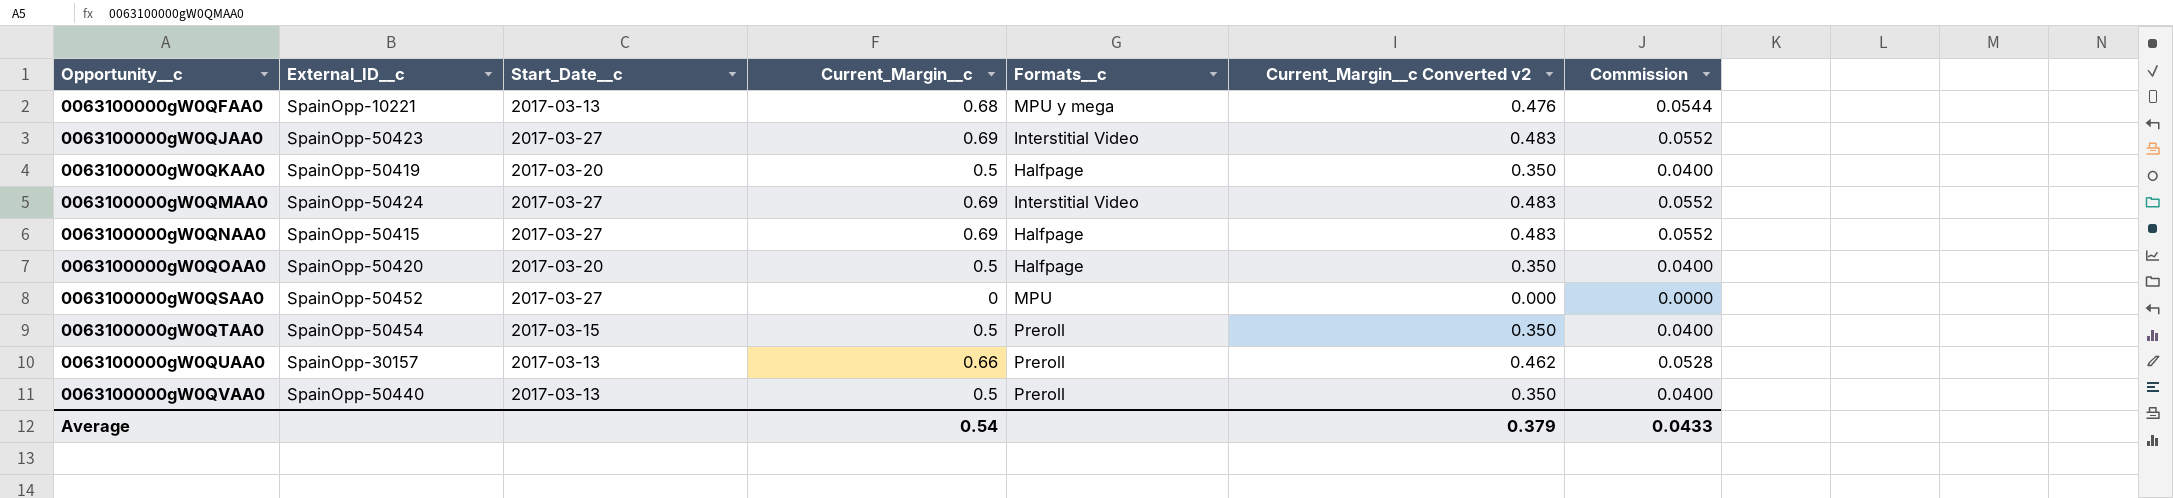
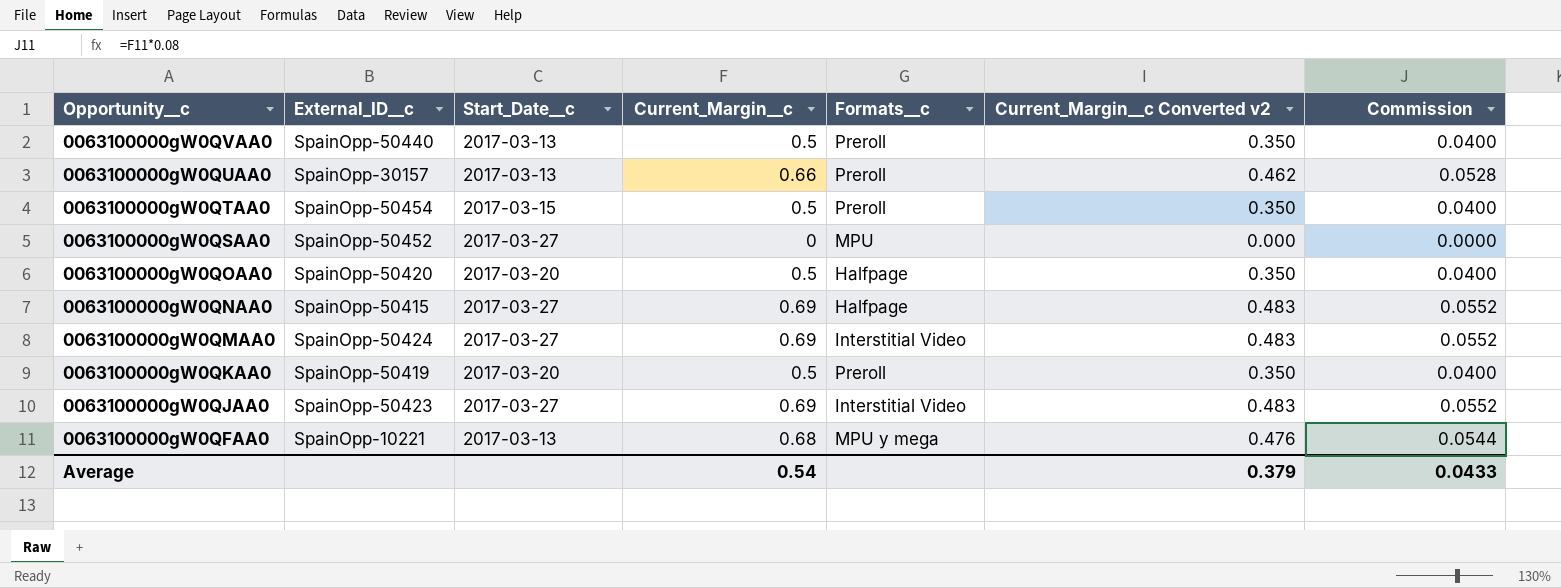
row order: Opportunity__c ascending -> Opportunity__c descending
0063100000gW0QKAA0 | Formats__c: Halfpage -> Preroll

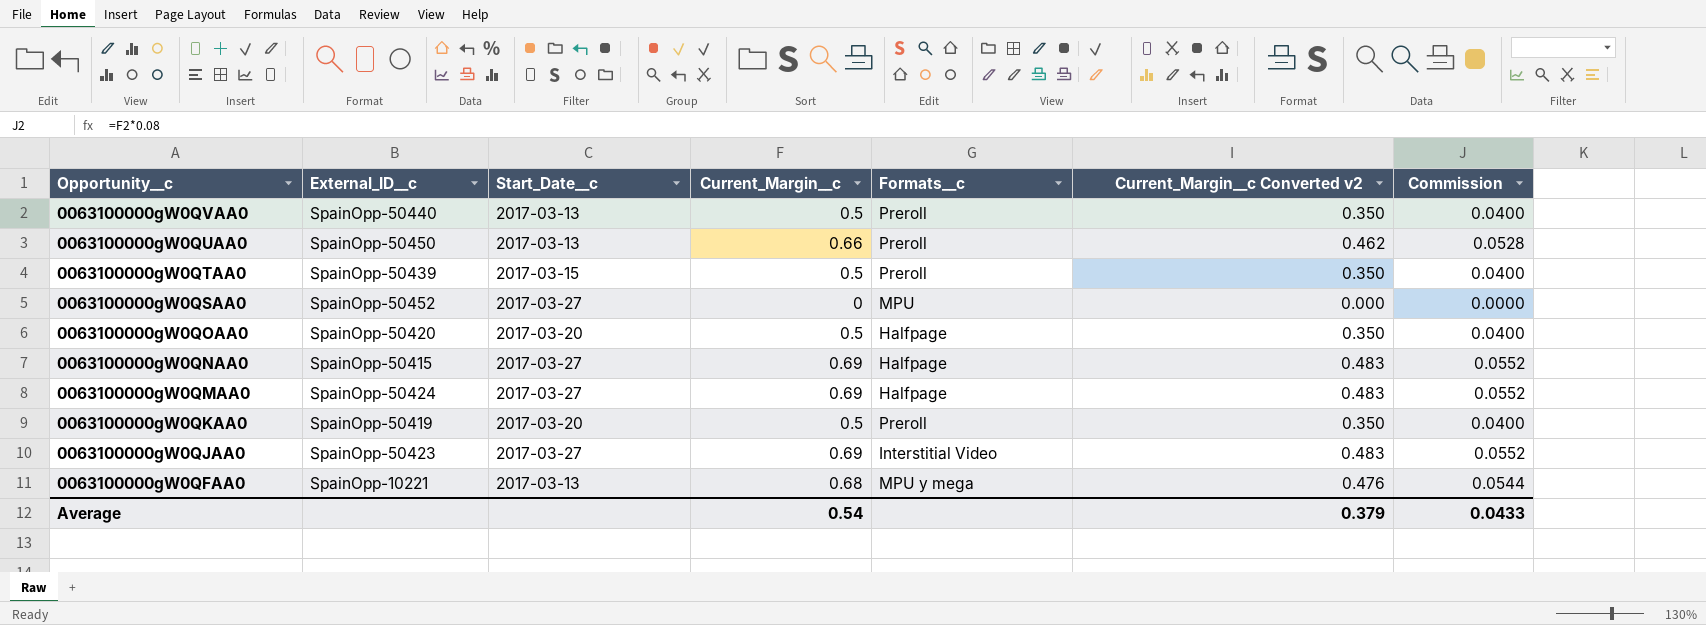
0063100000gW0QUAA0 | External_ID__c: SpainOpp-30157 -> SpainOpp-50450
0063100000gW0QTAA0 | External_ID__c: SpainOpp-50454 -> SpainOpp-50439
0063100000gW0QMAA0 | Formats__c: Interstitial Video -> Halfpage

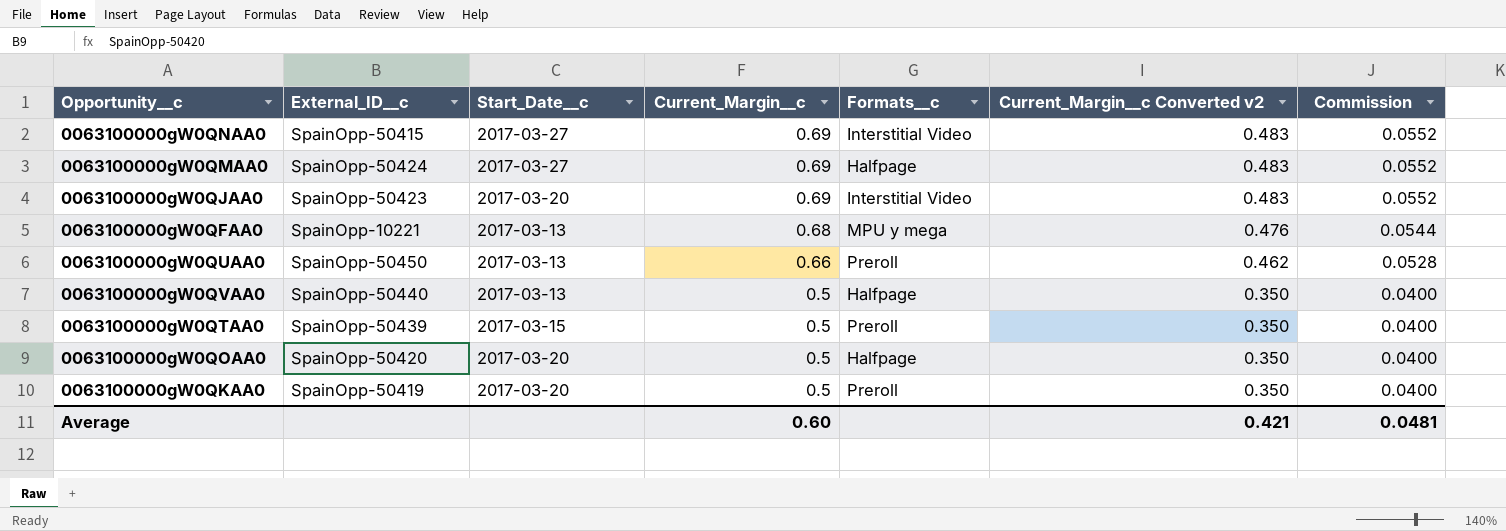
row order: Opportunity__c descending -> Current_Margin__c descending
row 0063100000gW0QSAA0: SpainOpp-50452 | 2017-03-27 | 0 | MPU | 0.000 | 0.0000 -> none
0063100000gW0QNAA0 | Formats__c: Halfpage -> Interstitial Video
0063100000gW0QJAA0 | Start_Date__c: 2017-03-27 -> 2017-03-20
0063100000gW0QVAA0 | Formats__c: Preroll -> Halfpage
Average | Current_Margin__c: 0.54 -> 0.60
Average | Current_Margin__c Converted v2: 0.379 -> 0.421
Average | Commission: 0.0433 -> 0.0481

